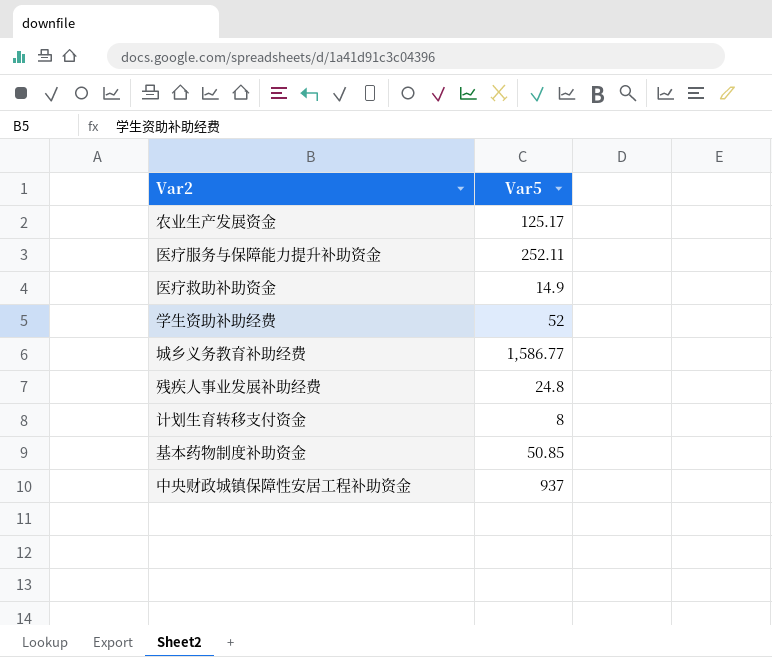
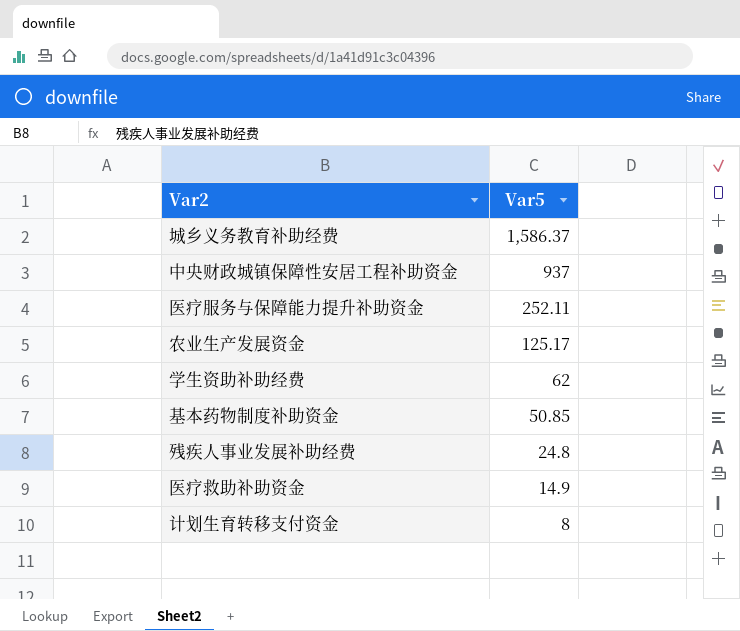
row order: none -> Var5 descending
城乡义务教育补助经费 | Var5: 1,586.77 -> 1,586.37
学生资助补助经费 | Var5: 52 -> 62

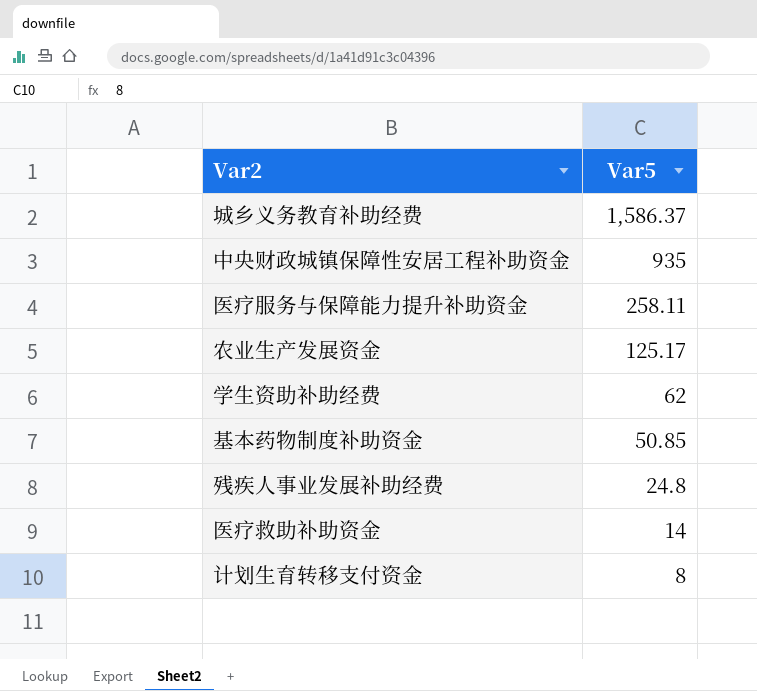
中央财政城镇保障性安居工程补助资金 | Var5: 937 -> 935
医疗服务与保障能力提升补助资金 | Var5: 252.11 -> 258.11
医疗救助补助资金 | Var5: 14.9 -> 14

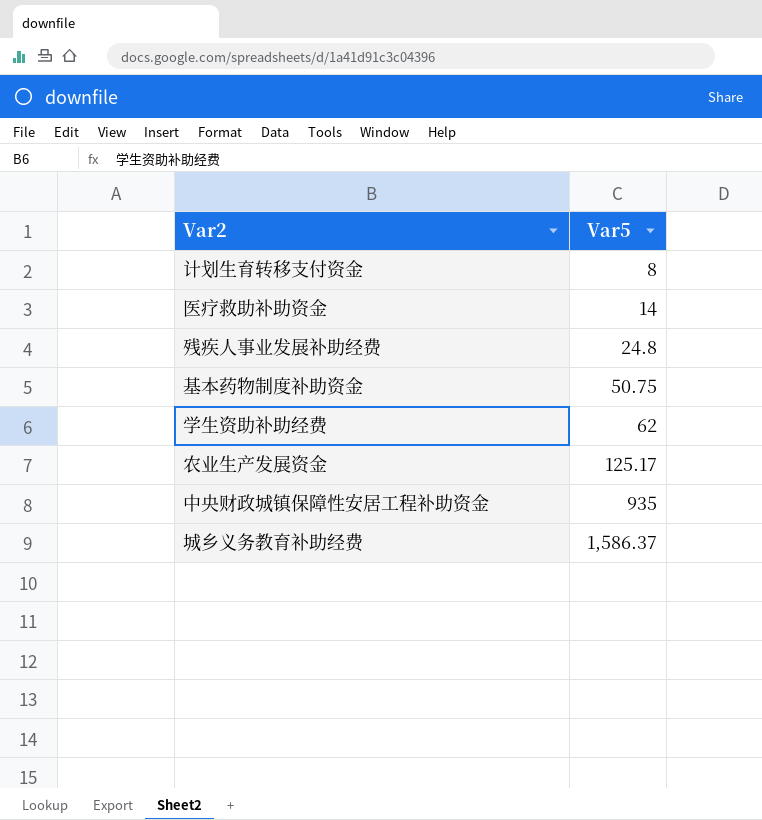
row order: Var5 descending -> Var5 ascending
row 医疗服务与保障能力提升补助资金: 258.11 -> none
基本药物制度补助资金 | Var5: 50.85 -> 50.75

